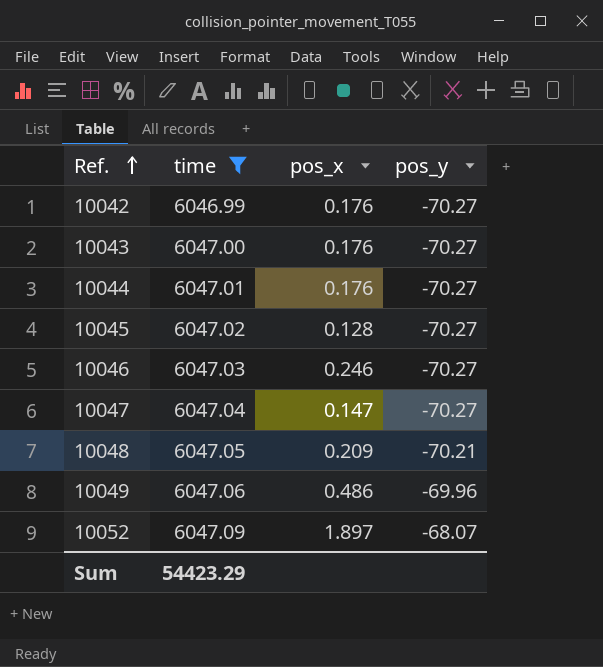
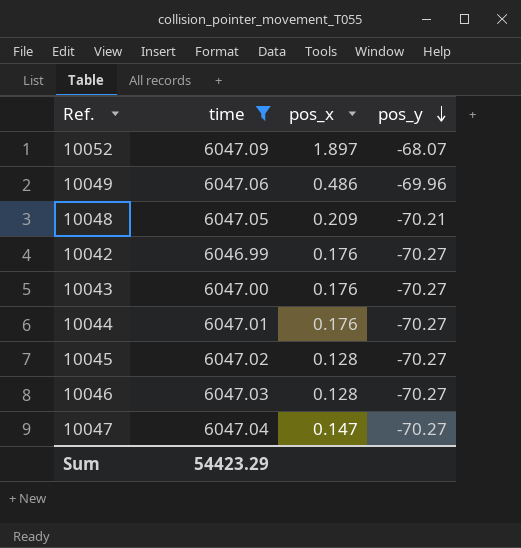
row order: Ref. ascending -> pos_y descending
10046 | pos_x: 0.246 -> 0.128

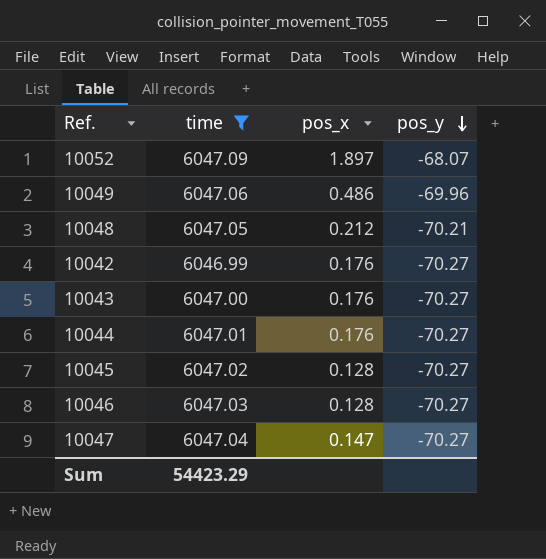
10048 | pos_x: 0.209 -> 0.212

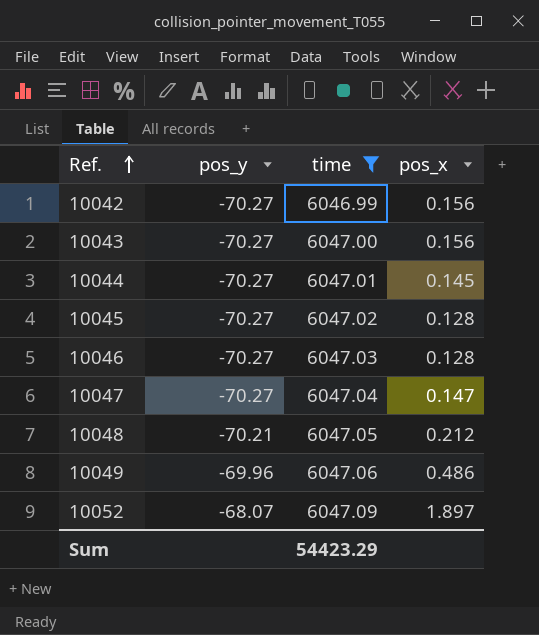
row order: pos_y descending -> Ref. ascending
column pos_y | position: 4 -> 2
10042 | pos_x: 0.176 -> 0.156
10043 | pos_x: 0.176 -> 0.156
10044 | pos_x: 0.176 -> 0.145

